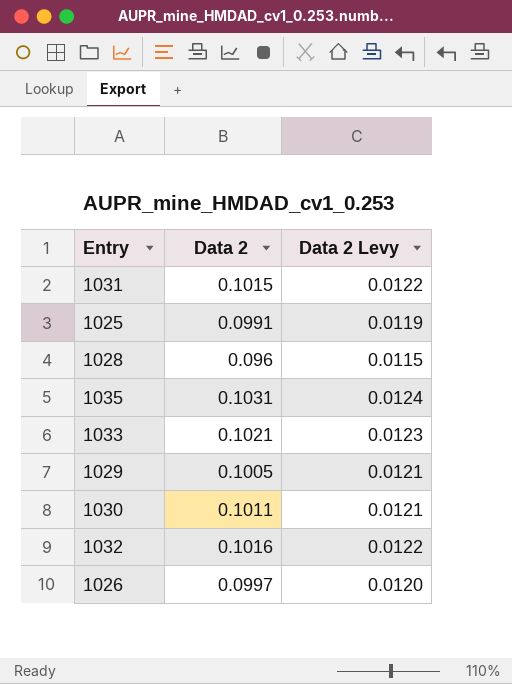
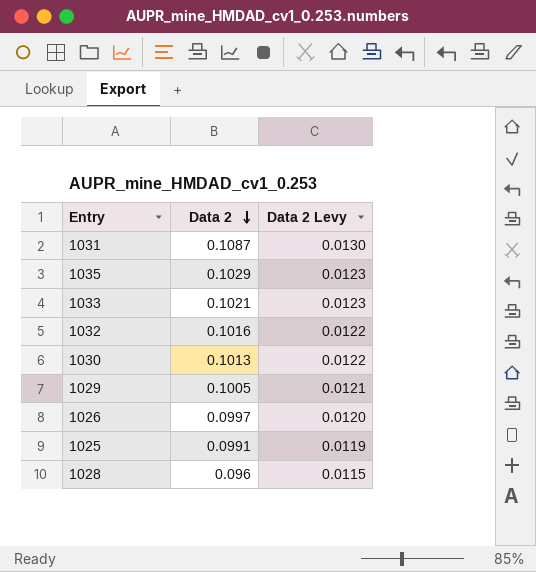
row order: none -> Data 2 descending
1031 | Data 2: 0.1015 -> 0.1087
1031 | Data 2 Levy: 0.0122 -> 0.0130
1035 | Data 2: 0.1031 -> 0.1029
1035 | Data 2 Levy: 0.0124 -> 0.0123
1030 | Data 2: 0.1011 -> 0.1013
1030 | Data 2 Levy: 0.0121 -> 0.0122

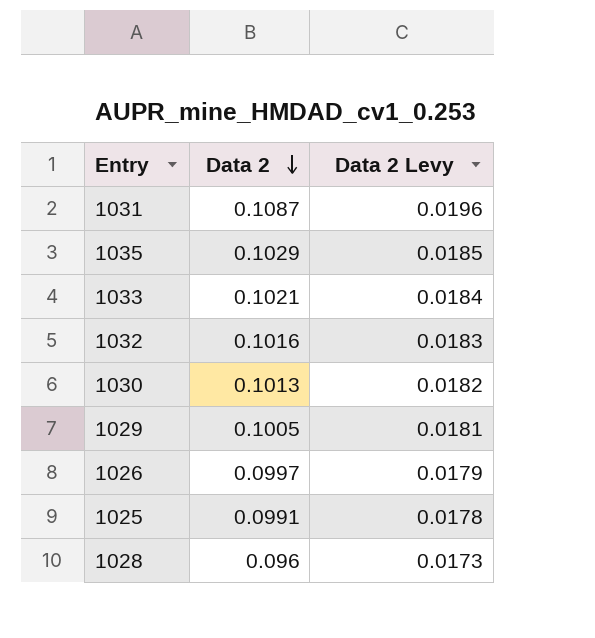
column Data 2 Levy | formula: [Data 2] * 0.12 -> [Data 2] * 0.18

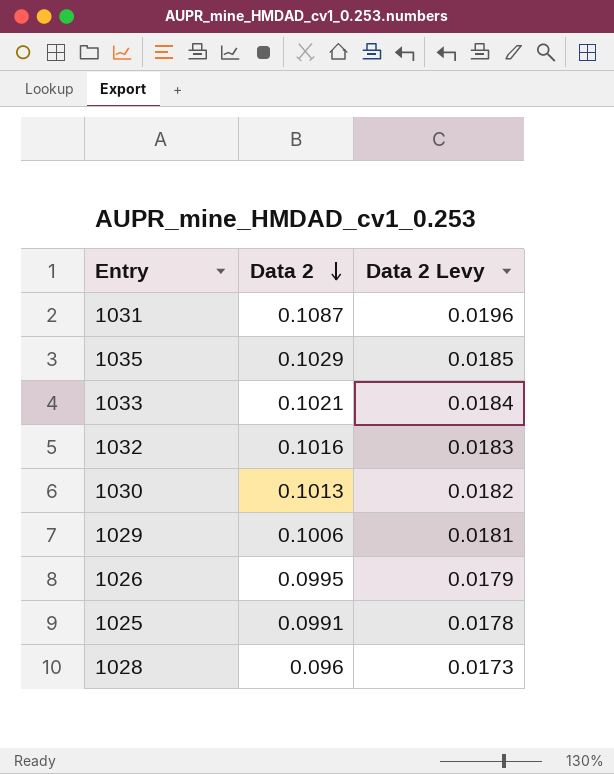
1029 | Data 2: 0.1005 -> 0.1006
1026 | Data 2: 0.0997 -> 0.0995

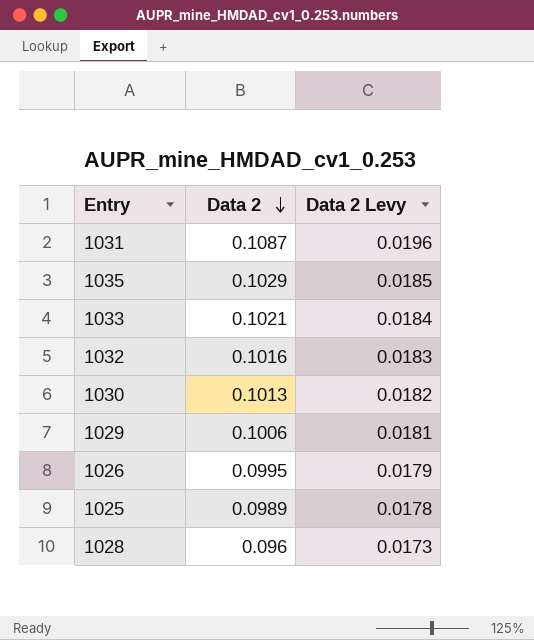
1025 | Data 2: 0.0991 -> 0.0989

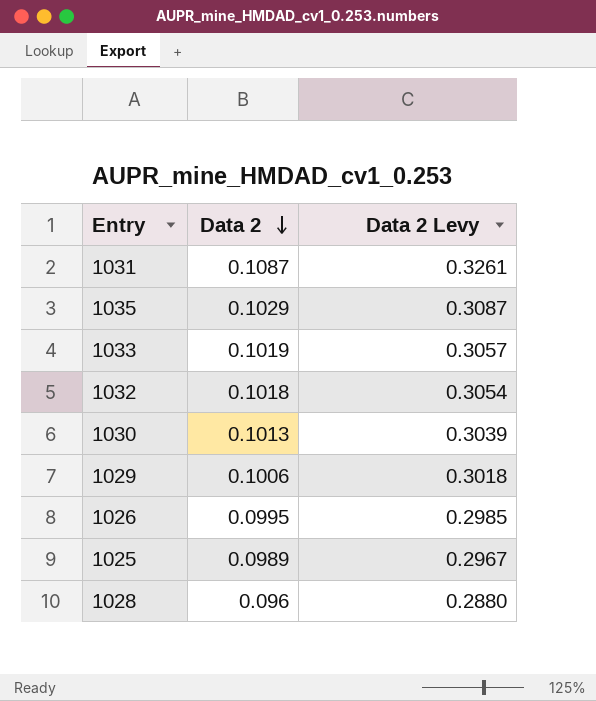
column Data 2 Levy | formula: [Data 2] * 0.18 -> [Data 2] * 3
1033 | Data 2: 0.1021 -> 0.1019
1032 | Data 2: 0.1016 -> 0.1018

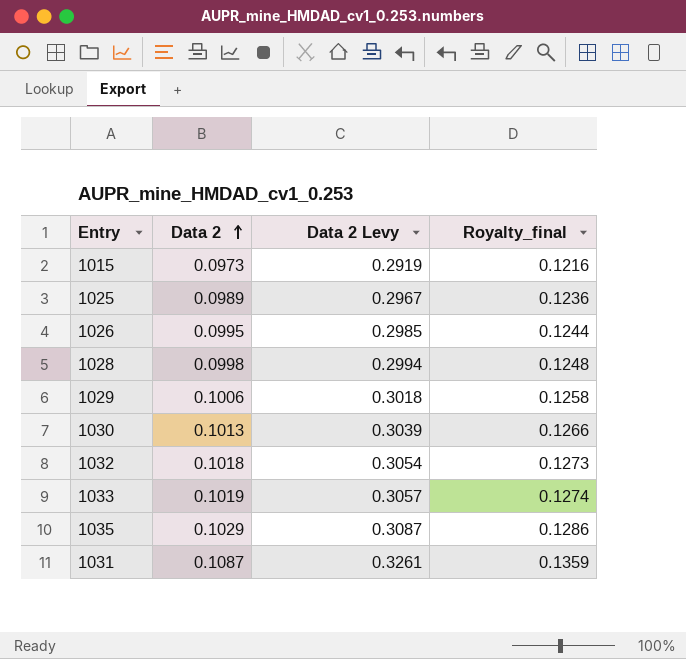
row order: Data 2 descending -> Data 2 ascending
column Royalty_final | formula: none -> [Data 2] * 1.25
row 1015: none -> 0.0973 | 0.2919 | 0.1216
1028 | Data 2: 0.096 -> 0.0998
1028 | Data 2 Levy: 0.2880 -> 0.2994

